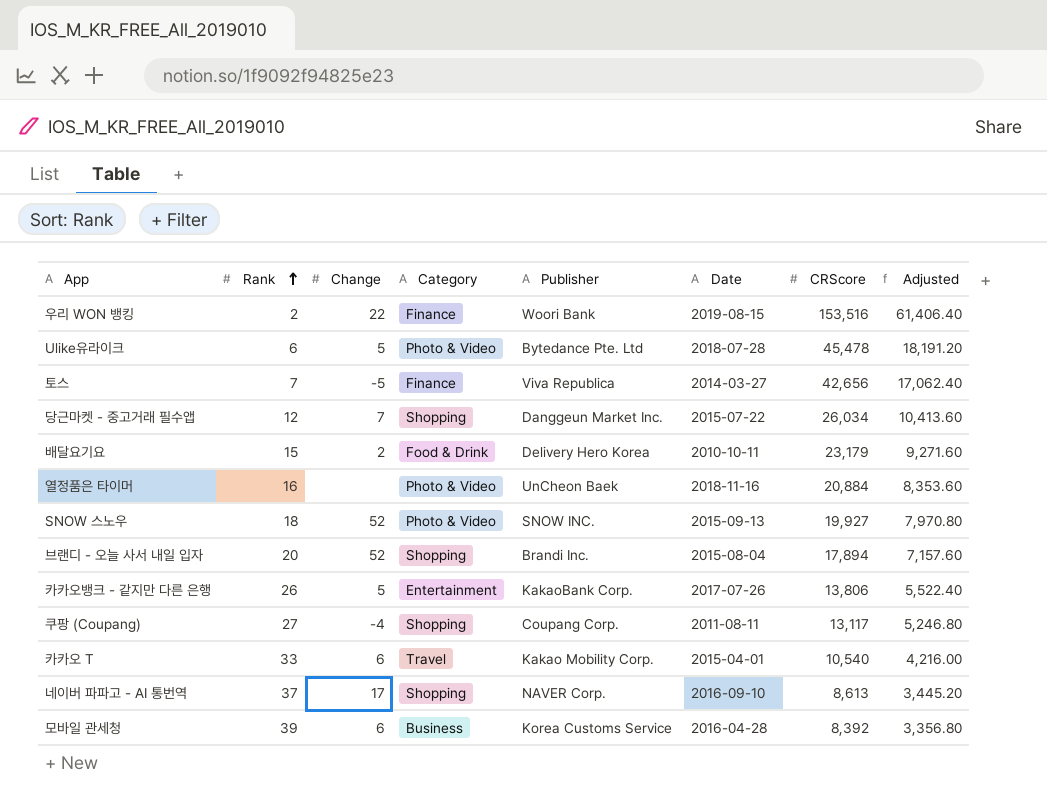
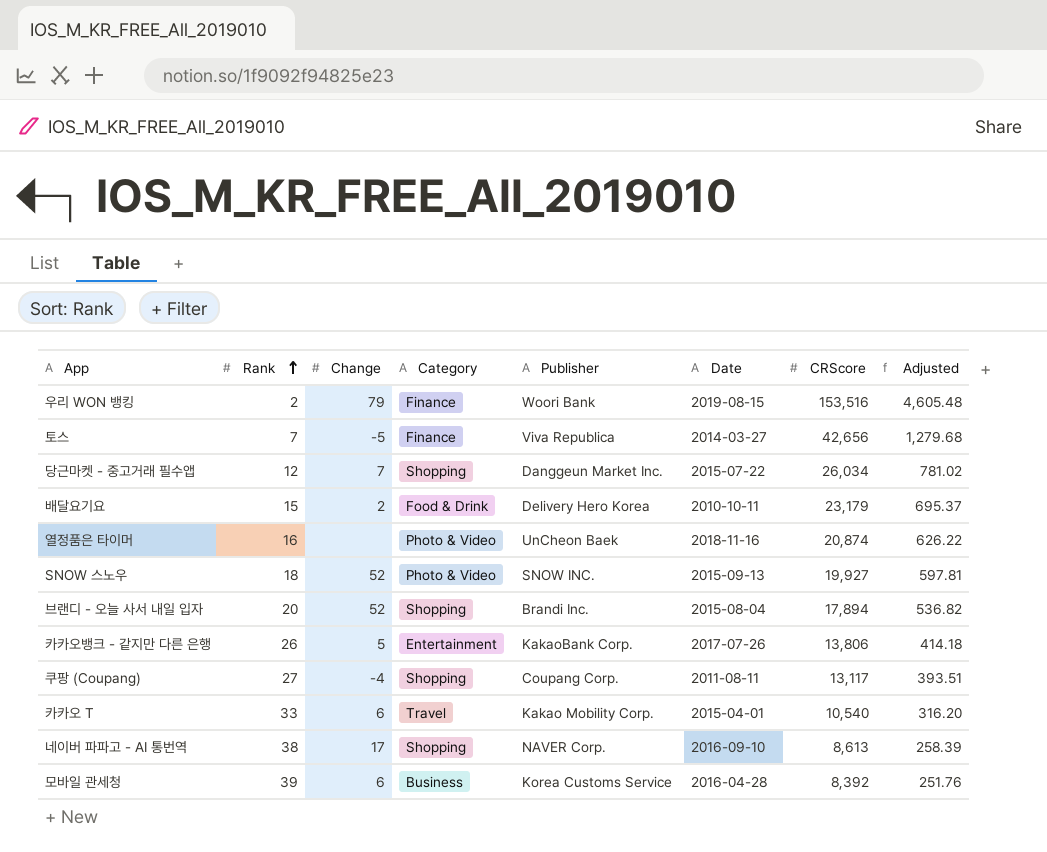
column Adjusted | formula: [CRScore] * 0.4 -> [CRScore] * 0.03
row Ulike유라이크: 6 | 5 | Photo & Video | Bytedance Pte. Ltd | 2018-07-28 | 45,478 | 18,191.20 -> none
우리 WON 뱅킹 | Change: 22 -> 79
열정품은 타이머 | CRScore: 20,884 -> 20,874
네이버 파파고 - AI 통번역 | Rank: 37 -> 38

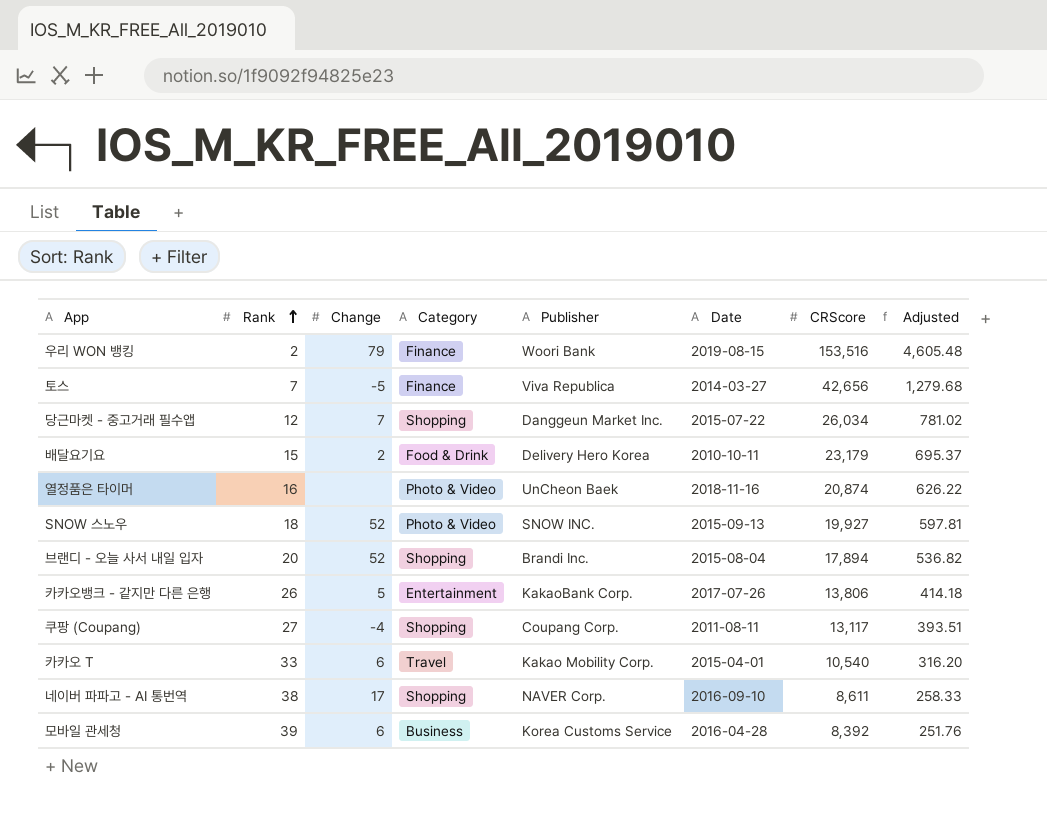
네이버 파파고 - AI 통번역 | CRScore: 8,613 -> 8,611
네이버 파파고 - AI 통번역 | Adjusted: 258.39 -> 258.33

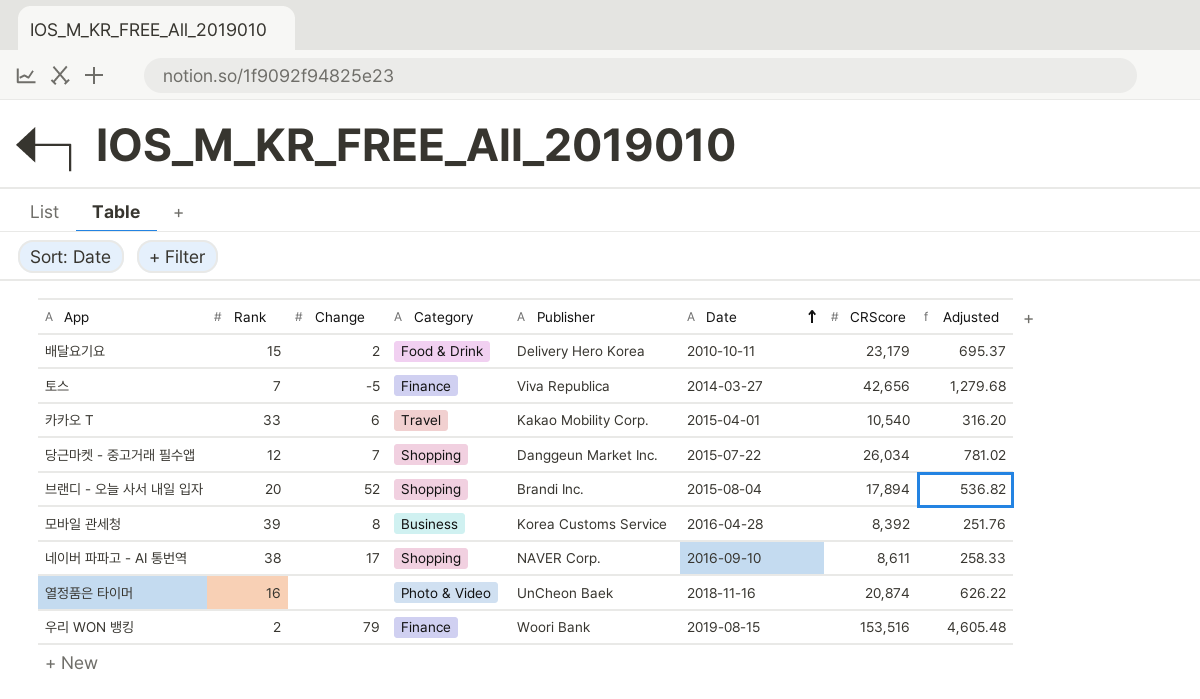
row order: Rank ascending -> Date ascending
row SNOW 스노우: 18 | 52 | Photo & Video | SNOW INC. | 2015-09-13 | 19,927 | 597.81 -> none
row 카카오뱅크 - 같지만 다른 은행: 26 | 5 | Entertainment | KakaoBank Corp. | 2017-07-26 | 13,806 | 414.18 -> none
row 쿠팡 (Coupang): 27 | -4 | Shopping | Coupang Corp. | 2011-08-11 | 13,117 | 393.51 -> none
모바일 관세청 | Change: 6 -> 8

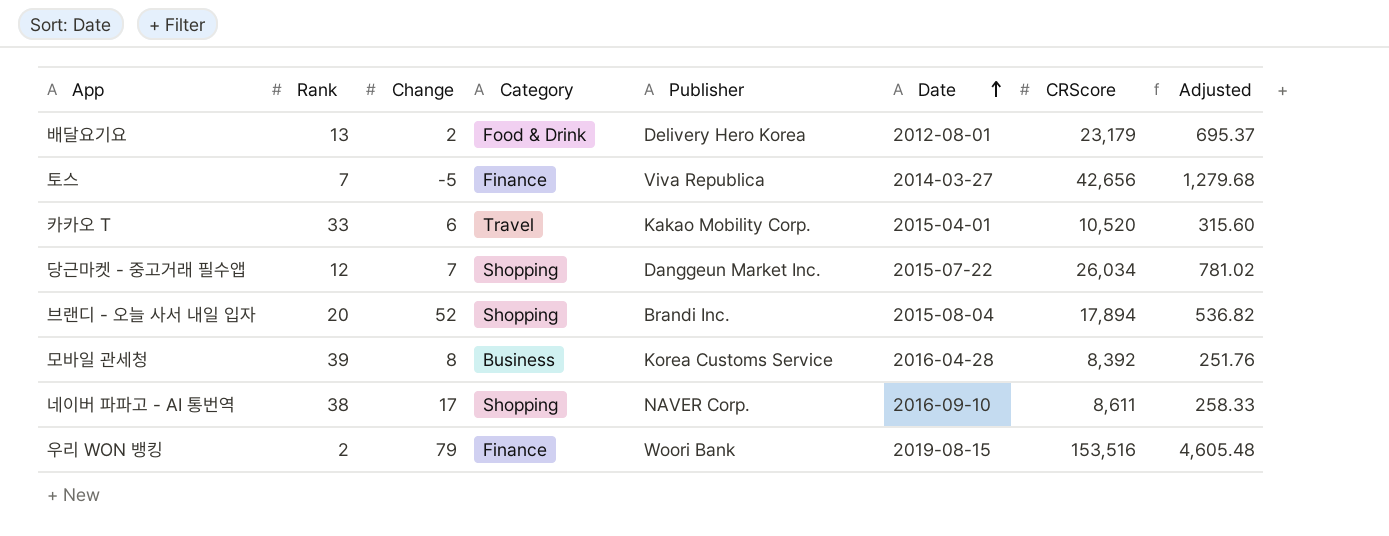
row 열정품은 타이머: 16 | none | Photo & Video | UnCheon Baek | 2018-11-16 | 20,874 | 626.22 -> none
배달요기요 | Rank: 15 -> 13
배달요기요 | Date: 2010-10-11 -> 2012-08-01
카카오 T | CRScore: 10,540 -> 10,520
카카오 T | Adjusted: 316.20 -> 315.60

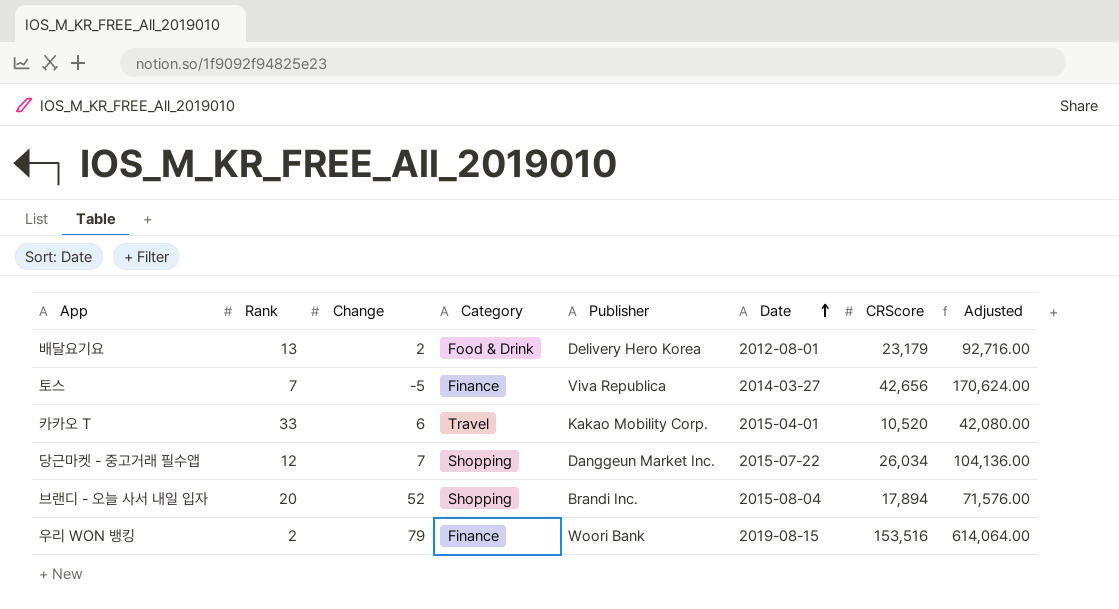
column Adjusted | formula: [CRScore] * 0.03 -> [CRScore] * 4
row 모바일 관세청: 39 | 8 | Business | Korea Customs Service | 2016-04-28 | 8,392 | 251.76 -> none
row 네이버 파파고 - AI 통번역: 38 | 17 | Shopping | NAVER Corp. | 2016-09-10 | 8,611 | 258.33 -> none

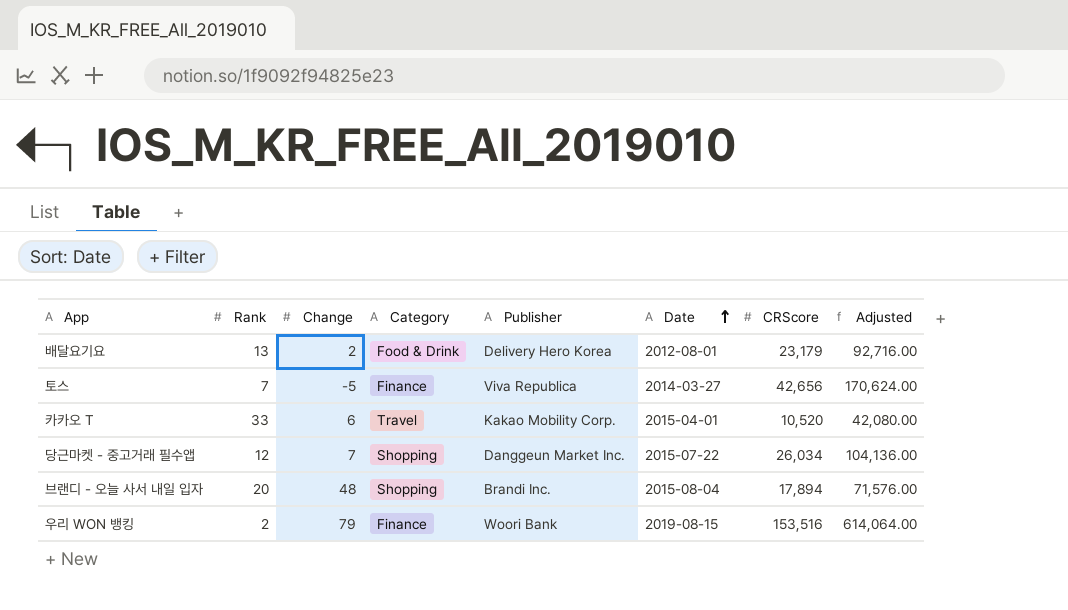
브랜디 - 오늘 사서 내일 입자 | Change: 52 -> 48

